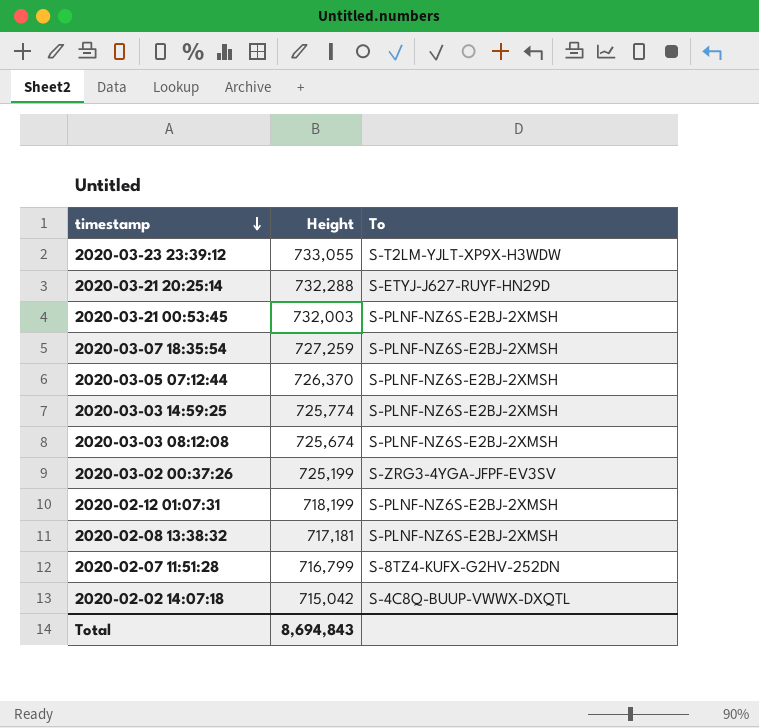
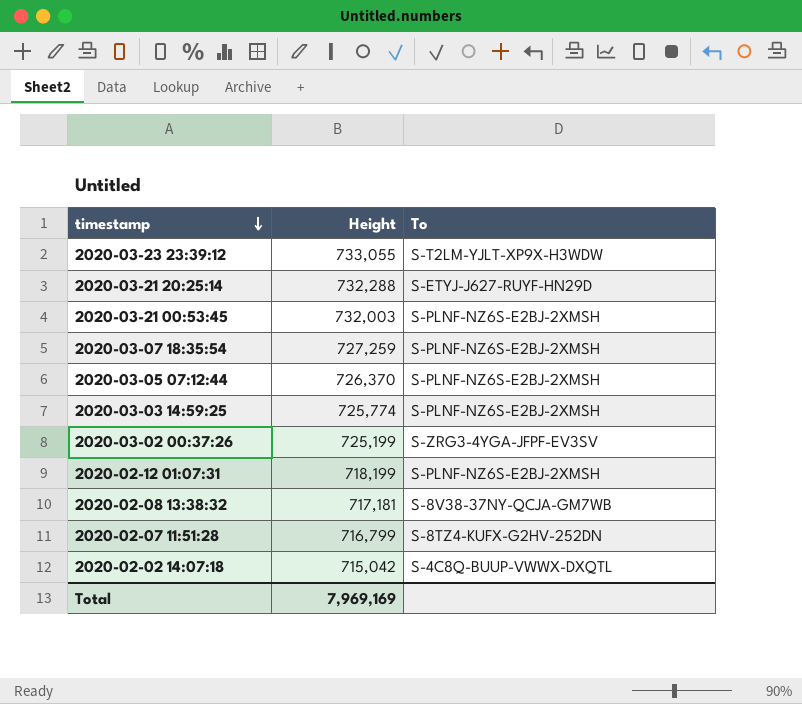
row 2020-03-03 08:12:08: 725,674 | S-PLNF-NZ6S-E2BJ-2XMSH -> none
2020-02-08 13:38:32 | To: S-PLNF-NZ6S-E2BJ-2XMSH -> S-8V38-37NY-QCJA-GM7WB
Total | Height: 8,694,843 -> 7,969,169

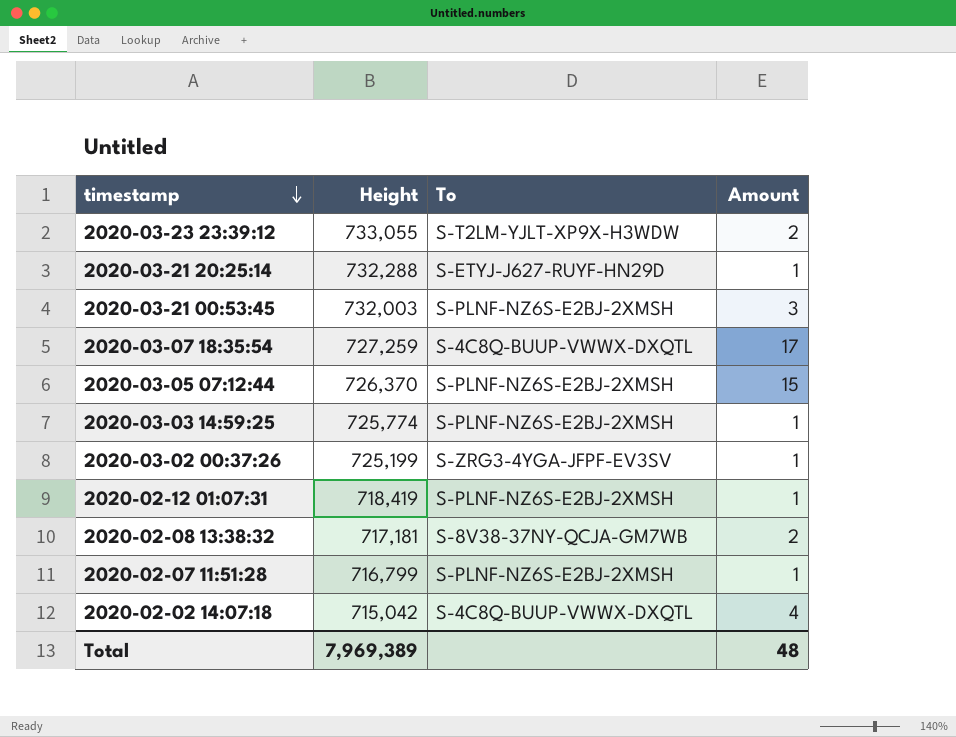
column Amount | position: none -> 4
2020-03-07 18:35:54 | To: S-PLNF-NZ6S-E2BJ-2XMSH -> S-4C8Q-BUUP-VWWX-DXQTL
2020-02-12 01:07:31 | Height: 718,199 -> 718,419
2020-02-07 11:51:28 | To: S-8TZ4-KUFX-G2HV-252DN -> S-PLNF-NZ6S-E2BJ-2XMSH
Total | Height: 7,969,169 -> 7,969,389

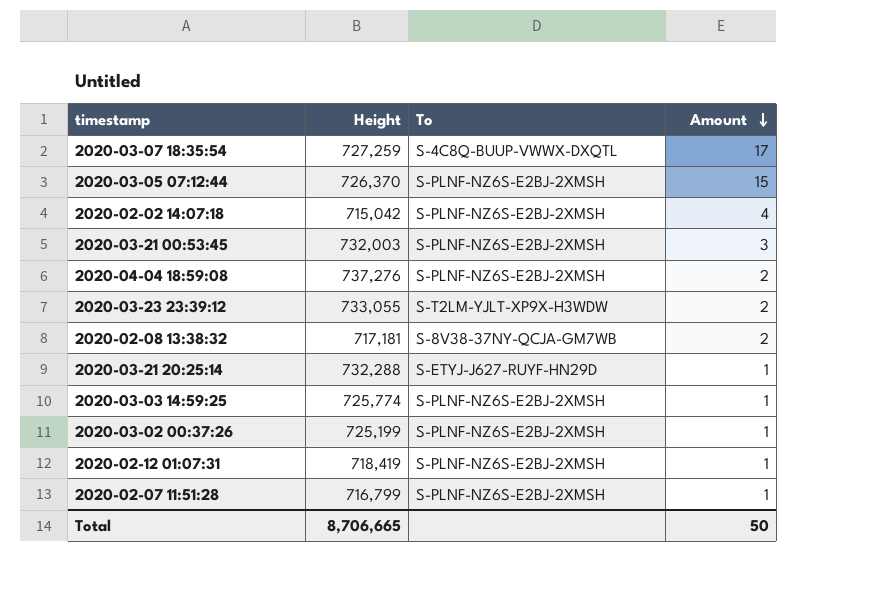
row order: timestamp descending -> Amount descending
2020-02-02 14:07:18 | To: S-4C8Q-BUUP-VWWX-DXQTL -> S-PLNF-NZ6S-E2BJ-2XMSH
row 2020-04-04 18:59:08: none -> 737,276 | S-PLNF-NZ6S-E2BJ-2XMSH | 2
2020-03-02 00:37:26 | To: S-ZRG3-4YGA-JFPF-EV3SV -> S-PLNF-NZ6S-E2BJ-2XMSH
Total | Height: 7,969,389 -> 8,706,665
Total | Amount: 48 -> 50

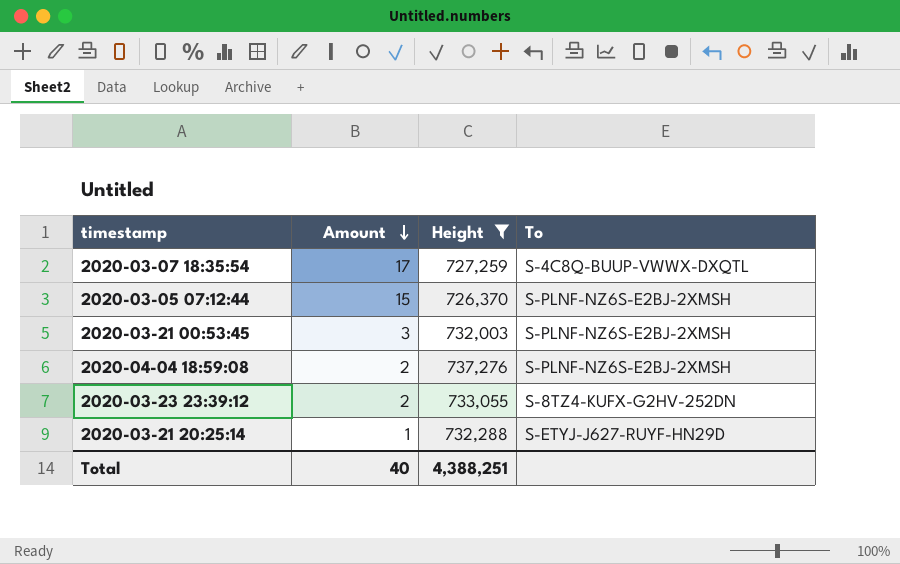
filter: none -> Height >= 726,370
column Amount | position: 4 -> 2
2020-03-23 23:39:12 | To: S-T2LM-YJLT-XP9X-H3WDW -> S-8TZ4-KUFX-G2HV-252DN
Total | Amount: 50 -> 40
Total | Height: 8,706,665 -> 4,388,251

